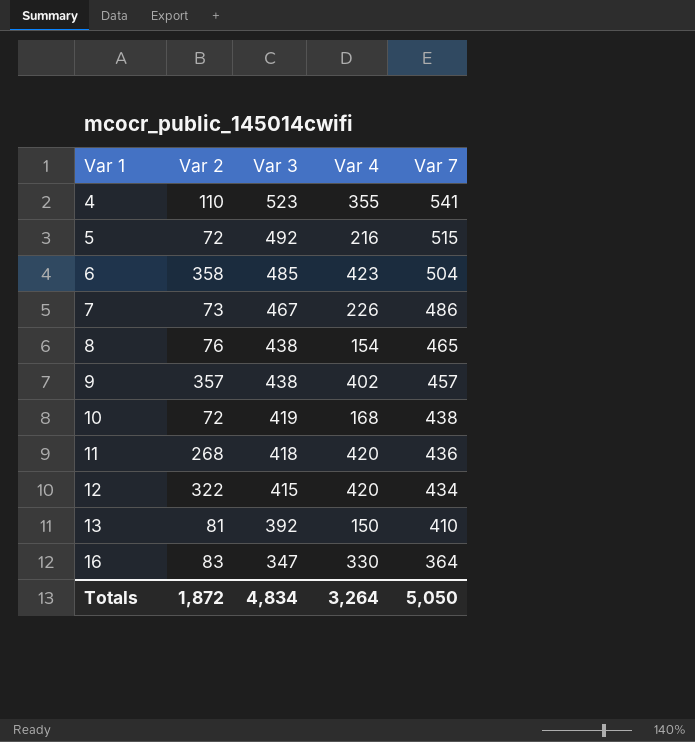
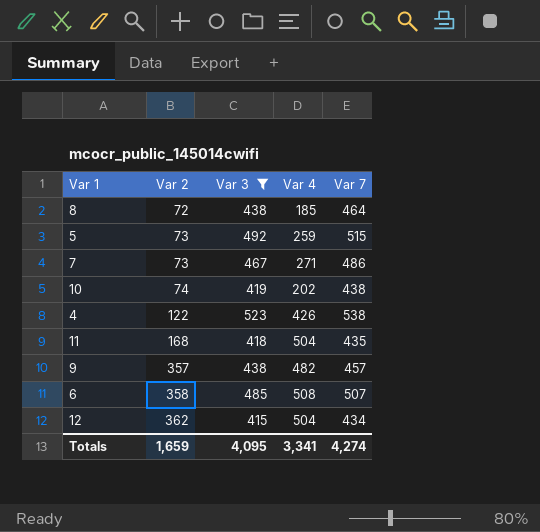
filter: none -> Var 3 >= 415
row order: Var 1 ascending -> Var 2 ascending
8 | Var 2: 76 -> 72
8 | Var 4: 154 -> 185
8 | Var 7: 465 -> 464
5 | Var 2: 72 -> 73
5 | Var 4: 216 -> 259
7 | Var 4: 226 -> 271
10 | Var 2: 72 -> 74
10 | Var 4: 168 -> 202
4 | Var 2: 110 -> 122
4 | Var 4: 355 -> 426
4 | Var 7: 541 -> 538
11 | Var 2: 268 -> 168
11 | Var 4: 420 -> 504
11 | Var 7: 436 -> 435
9 | Var 4: 402 -> 482
6 | Var 4: 423 -> 508
6 | Var 7: 504 -> 507
12 | Var 2: 322 -> 362
12 | Var 4: 420 -> 504
Totals | Var 2: 1,872 -> 1,659
Totals | Var 3: 4,834 -> 4,095
Totals | Var 4: 3,264 -> 3,341
Totals | Var 7: 5,050 -> 4,274

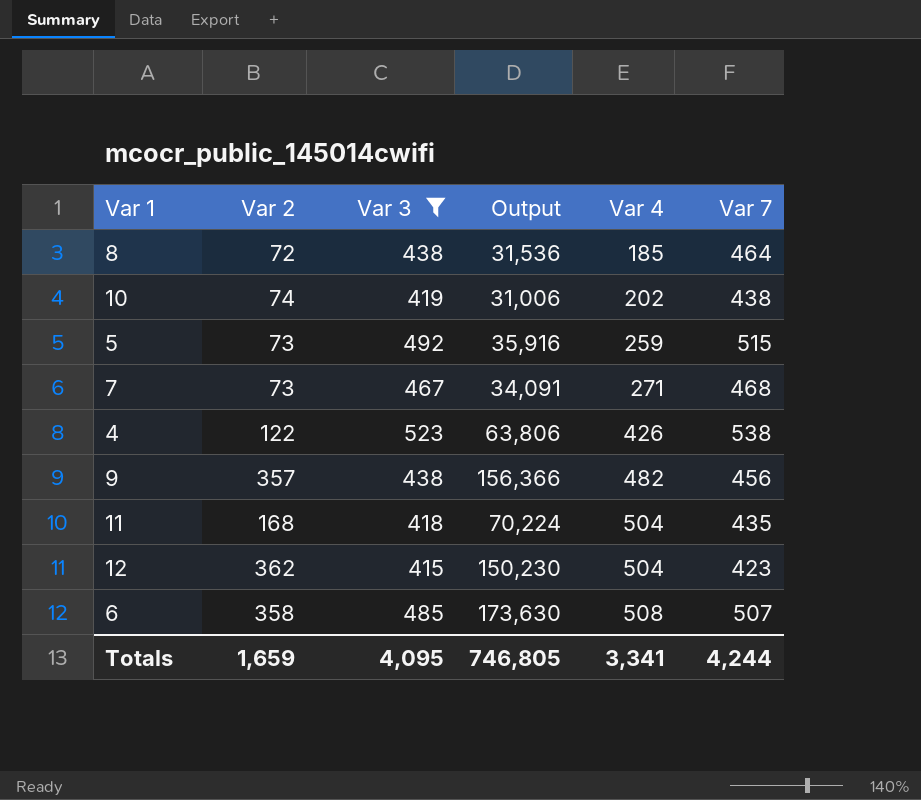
row order: Var 2 ascending -> Var 4 ascending
column Output | formula: none -> [Var 2] * [Var 3]
7 | Var 7: 486 -> 468
9 | Var 7: 457 -> 456
12 | Var 7: 434 -> 423
Totals | Var 7: 4,274 -> 4,244

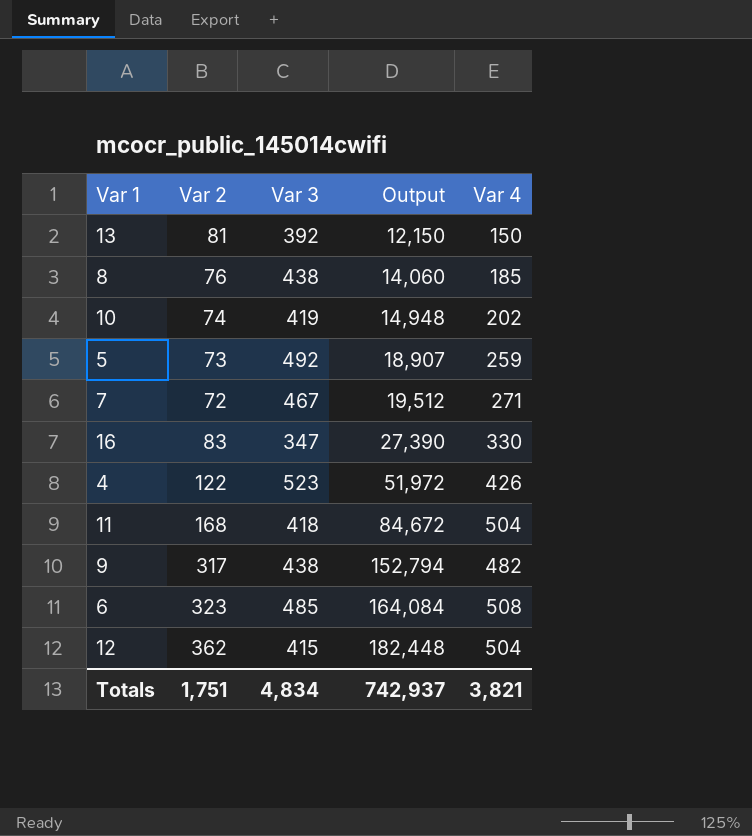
filter: Var 3 >= 415 -> none
row order: Var 4 ascending -> Output ascending
column Var 7 | position: 6 -> none
column Output | formula: [Var 2] * [Var 3] -> [Var 2] * [Var 4]
8 | Var 2: 72 -> 76
7 | Var 2: 73 -> 72
9 | Var 2: 357 -> 317
6 | Var 2: 358 -> 323
Totals | Var 2: 1,659 -> 1,751
Totals | Var 3: 4,095 -> 4,834
Totals | Output: 746,805 -> 742,937
Totals | Var 4: 3,341 -> 3,821

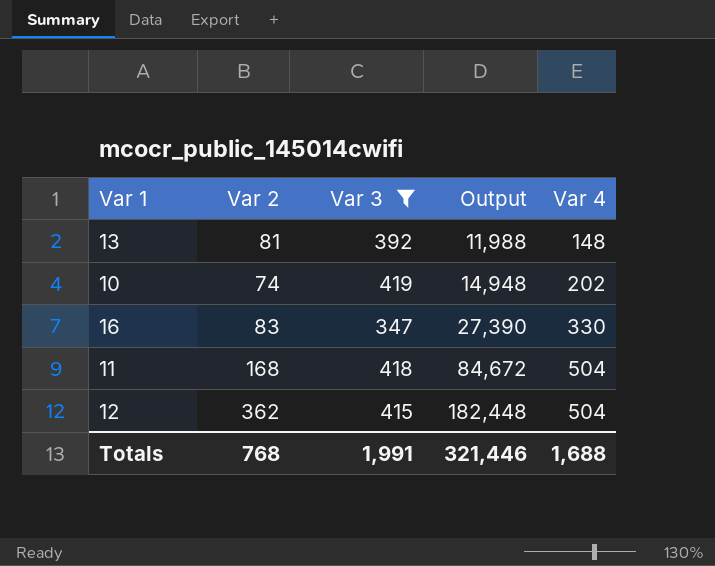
filter: none -> Var 3 <= 419
13 | Output: 12,150 -> 11,988
13 | Var 4: 150 -> 148
Totals | Var 2: 1,751 -> 768
Totals | Var 3: 4,834 -> 1,991
Totals | Output: 742,937 -> 321,446
Totals | Var 4: 3,821 -> 1,688

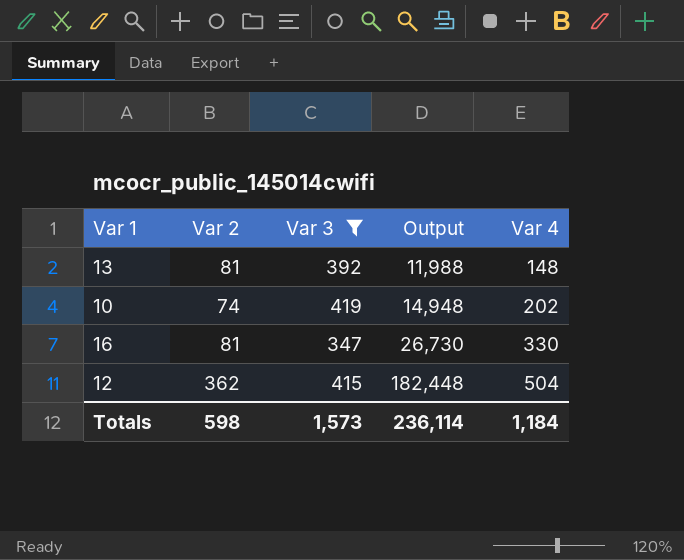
row 11: 168 | 418 | 84,672 | 504 -> none
16 | Var 2: 83 -> 81
16 | Output: 27,390 -> 26,730
Totals | Var 2: 768 -> 598
Totals | Var 3: 1,991 -> 1,573
Totals | Output: 321,446 -> 236,114
Totals | Var 4: 1,688 -> 1,184

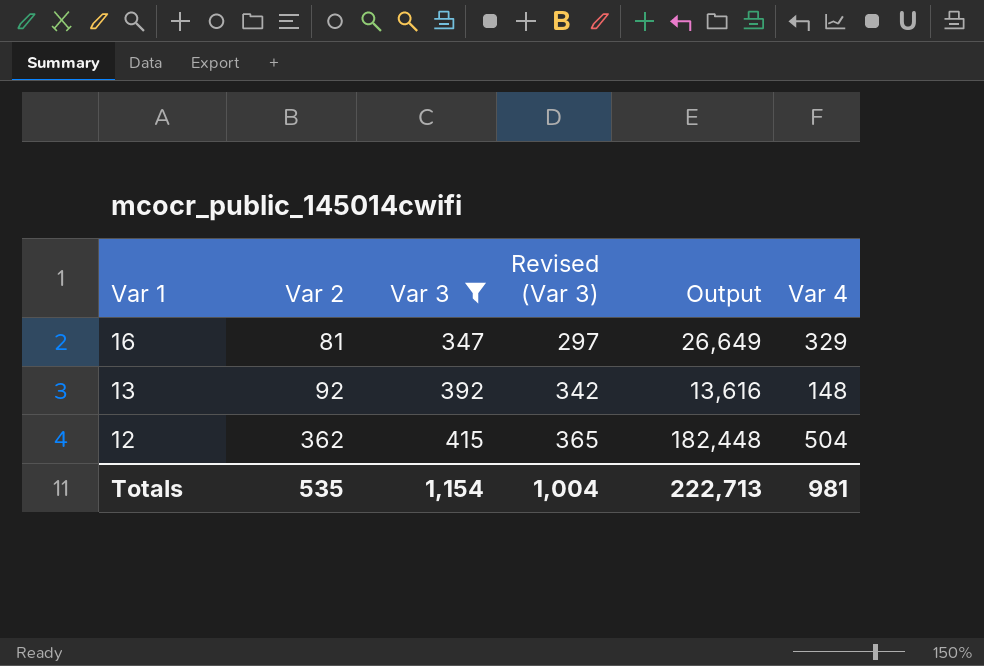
row order: Output ascending -> Var 1 descending
column Revised (Var 3) | formula: none -> [Var 3] - 50
row 10: 74 | 419 | 14,948 | 202 -> none
16 | Output: 26,730 -> 26,649
16 | Var 4: 330 -> 329
13 | Var 2: 81 -> 92
13 | Output: 11,988 -> 13,616
Totals | Var 2: 598 -> 535
Totals | Var 3: 1,573 -> 1,154
Totals | Output: 236,114 -> 222,713
Totals | Var 4: 1,184 -> 981

